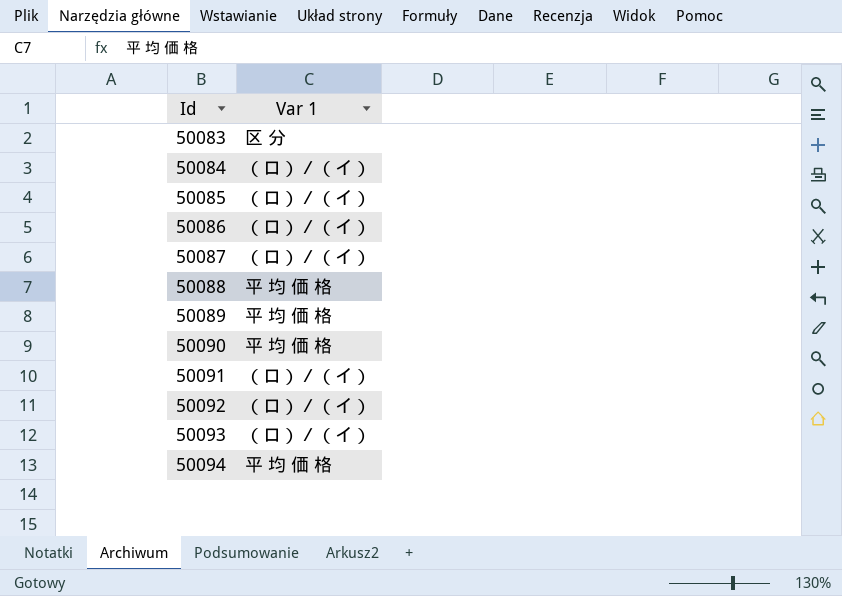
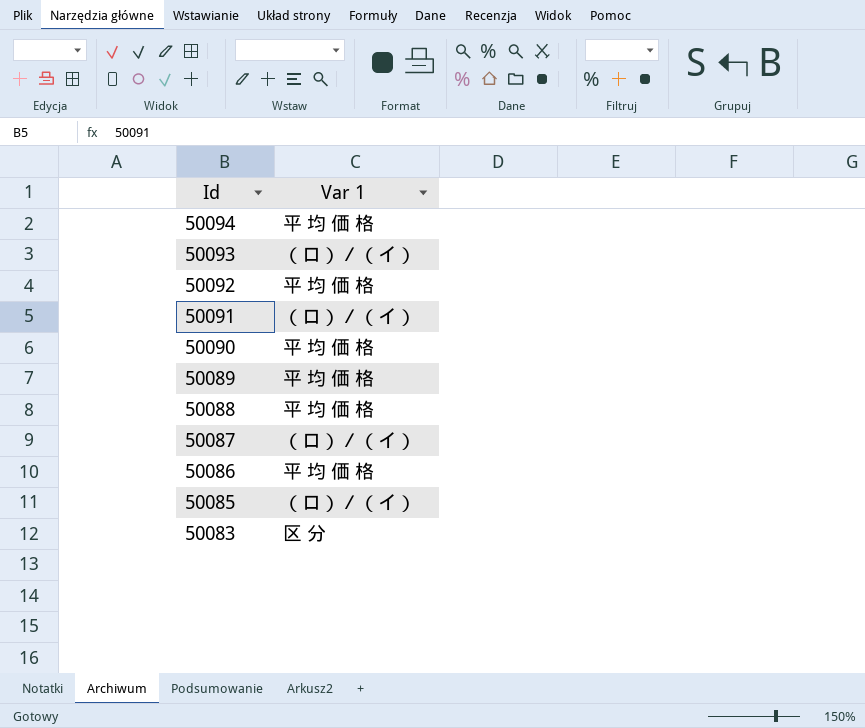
row order: Id ascending -> Id descending
row 50084: （ロ）／（イ） -> none
50092 | Var 1: （ロ）／（イ） -> 平 均 価 格
50086 | Var 1: （ロ）／（イ） -> 平 均 価 格

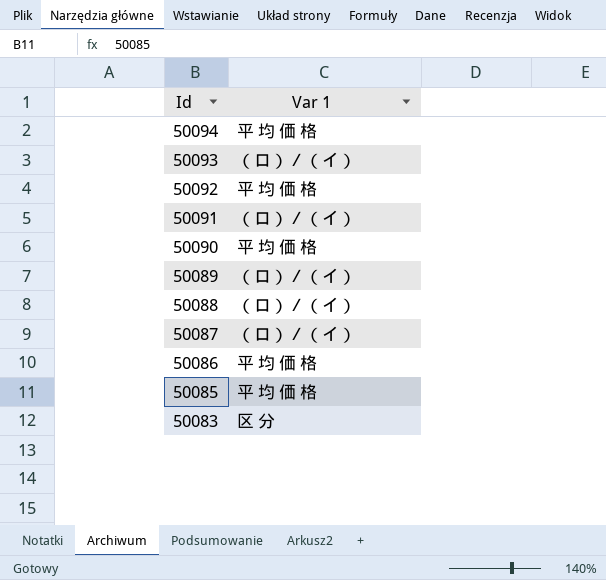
50089 | Var 1: 平 均 価 格 -> （ロ）／（イ）
50088 | Var 1: 平 均 価 格 -> （ロ）／（イ）
50085 | Var 1: （ロ）／（イ） -> 平 均 価 格

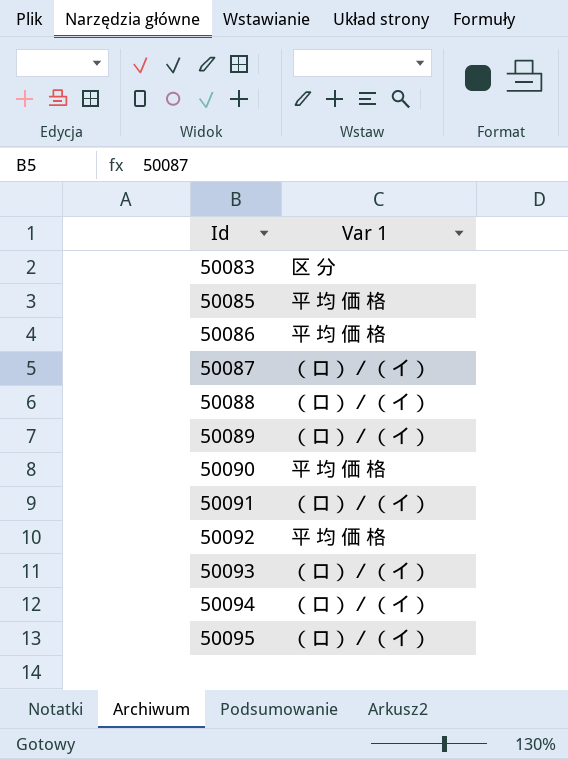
row order: Id descending -> Id ascending
50094 | Var 1: 平 均 価 格 -> （ロ）／（イ）
row 50095: none -> （ロ）／（イ）

